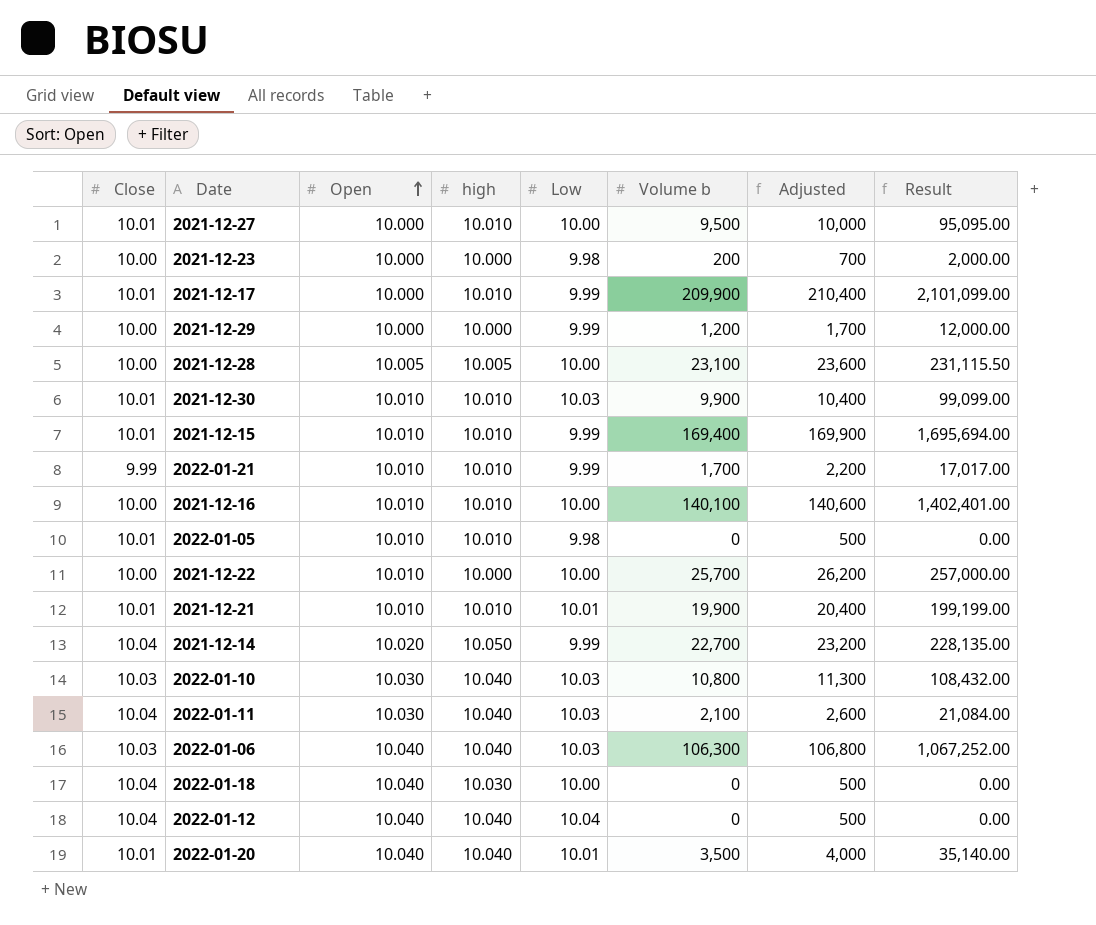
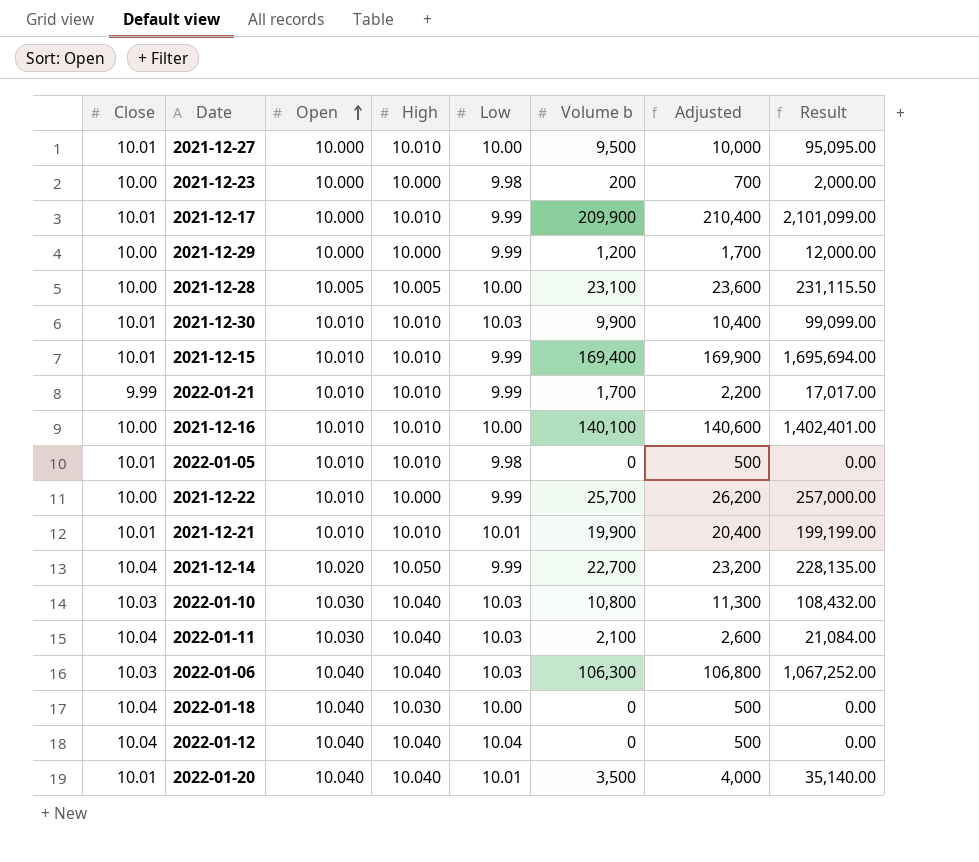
column name: high -> High
2021-12-22 | Low: 10.00 -> 9.99

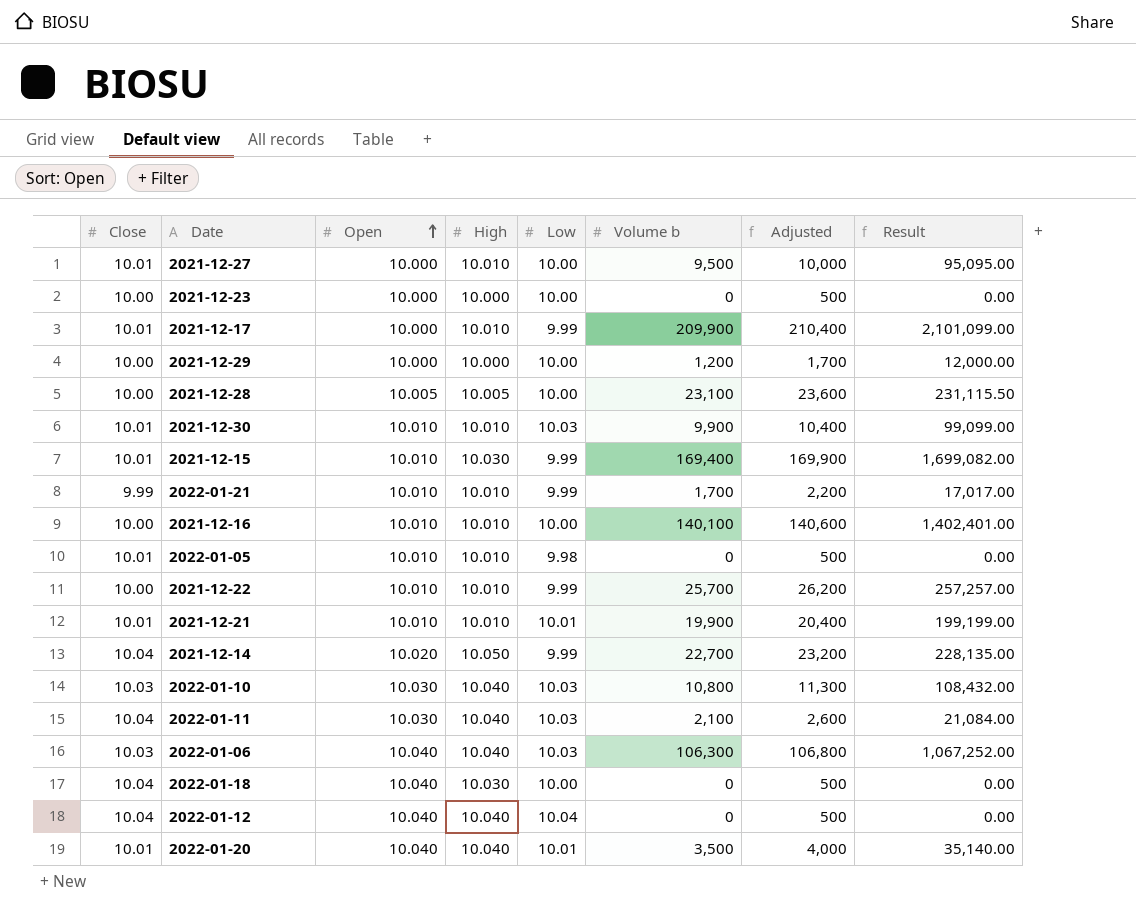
2021-12-23 | Low: 9.98 -> 10.00
2021-12-23 | Volume b: 200 -> 0
2021-12-23 | Adjusted: 700 -> 500
2021-12-23 | Result: 2,000.00 -> 0.00
2021-12-29 | Low: 9.99 -> 10.00
2021-12-15 | High: 10.010 -> 10.030
2021-12-15 | Result: 1,695,694.00 -> 1,699,082.00
2021-12-22 | High: 10.000 -> 10.010
2021-12-22 | Result: 257,000.00 -> 257,257.00

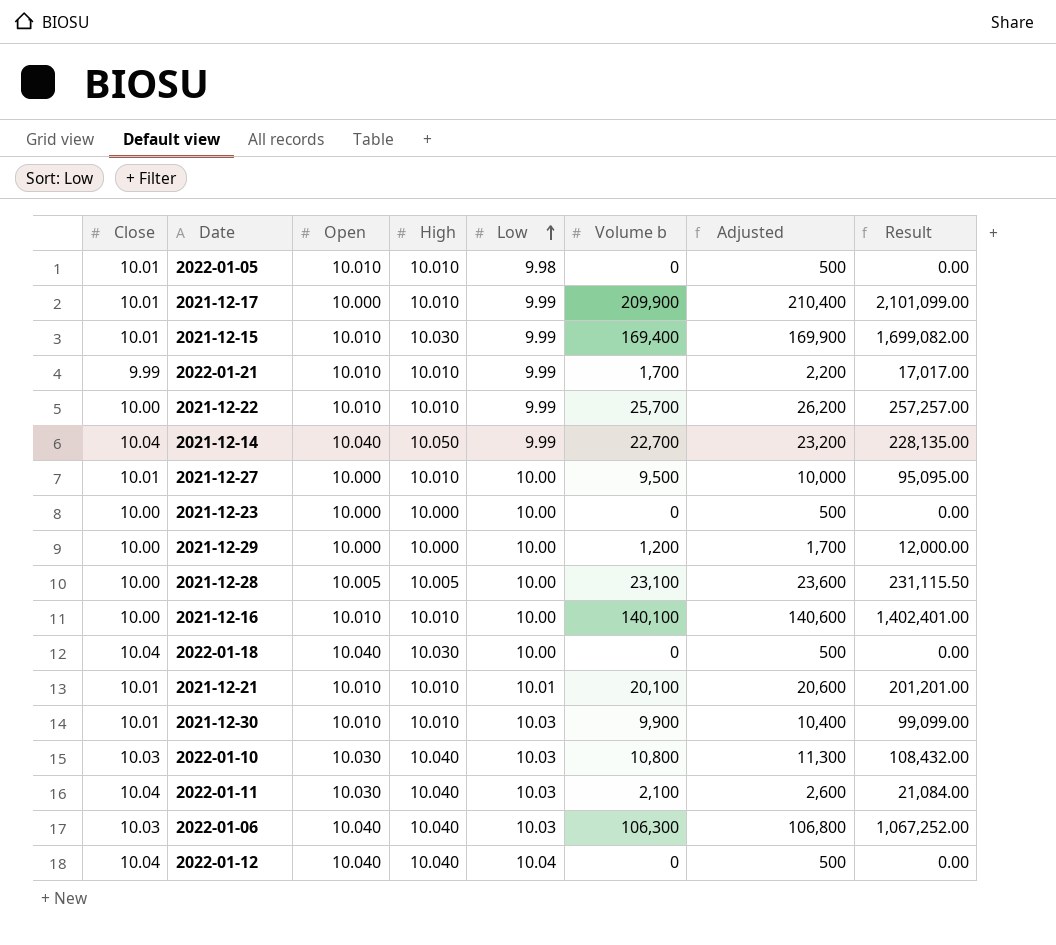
row order: Open ascending -> Low ascending
row 2022-01-20: 10.01 | 10.040 | 10.040 | 10.01 | 3,500 | 4,000 | 35,140.00 -> none
2021-12-14 | Open: 10.020 -> 10.040
2021-12-21 | Volume b: 19,900 -> 20,100
2021-12-21 | Adjusted: 20,400 -> 20,600
2021-12-21 | Result: 199,199.00 -> 201,201.00

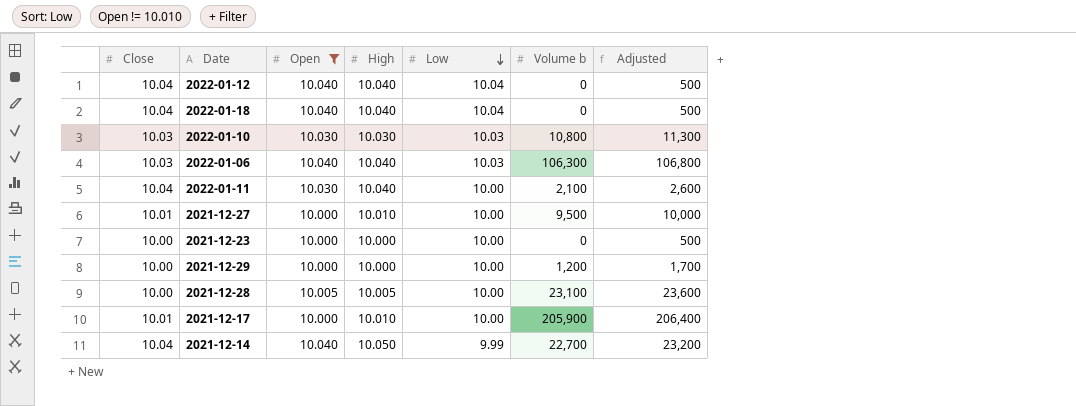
filter: none -> Open != 10.010
row order: Low ascending -> Low descending
column Result | formula: [High] * [Volume b] -> none
2022-01-18 | High: 10.030 -> 10.040
2022-01-18 | Low: 10.00 -> 10.04
2022-01-10 | High: 10.040 -> 10.030
2022-01-11 | Low: 10.03 -> 10.00
2021-12-17 | Low: 9.99 -> 10.00
2021-12-17 | Volume b: 209,900 -> 205,900
2021-12-17 | Adjusted: 210,400 -> 206,400

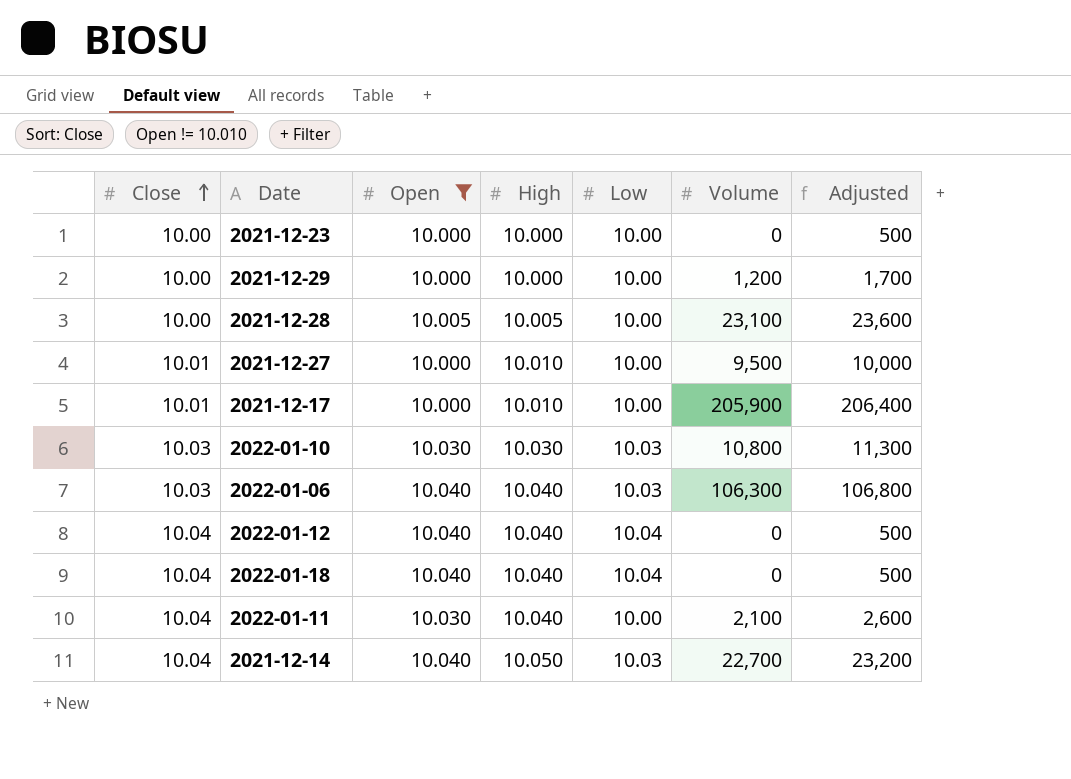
row order: Low descending -> Close ascending
column name: Volume b -> Volume
2021-12-14 | Low: 9.99 -> 10.03

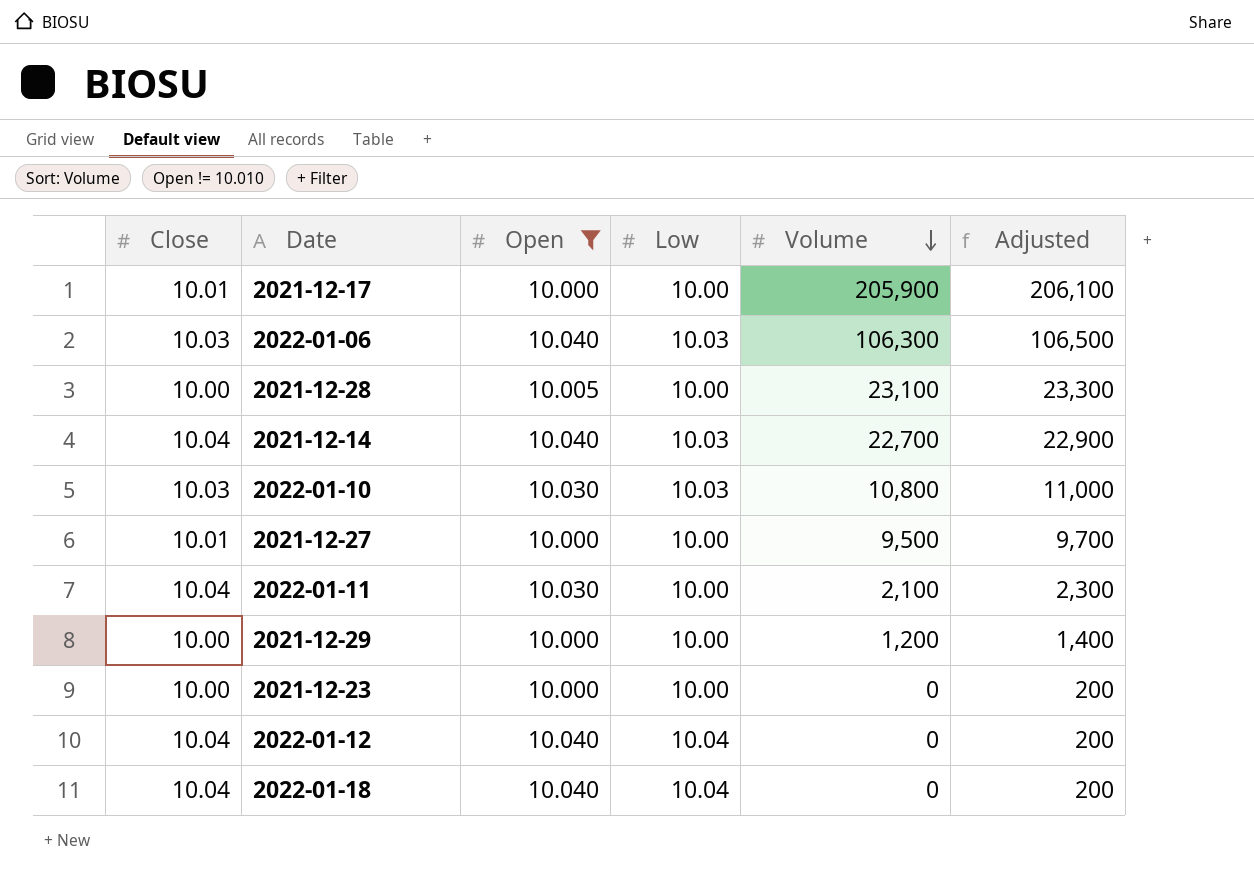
row order: Close ascending -> Volume descending
column High | position: 4 -> none
column Adjusted | formula: [Volume] + 500 -> [Volume] + 200

